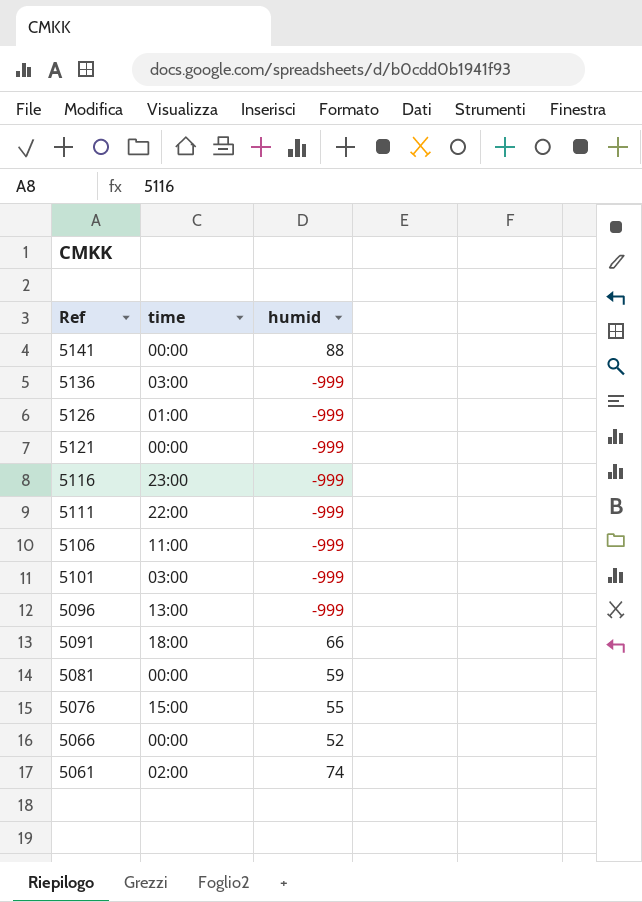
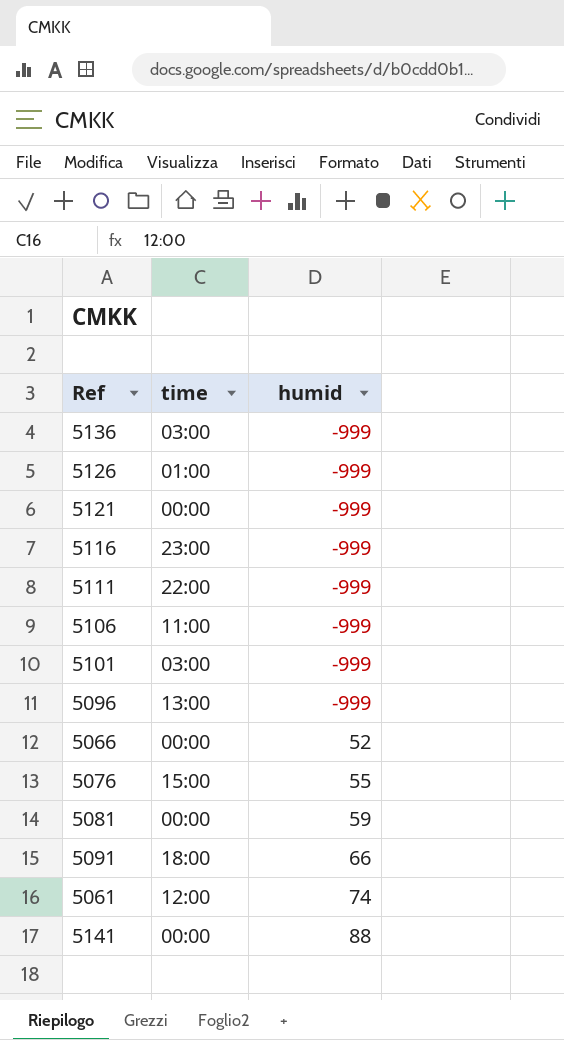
row order: Ref descending -> humid ascending
5061 | time: 02:00 -> 12:00

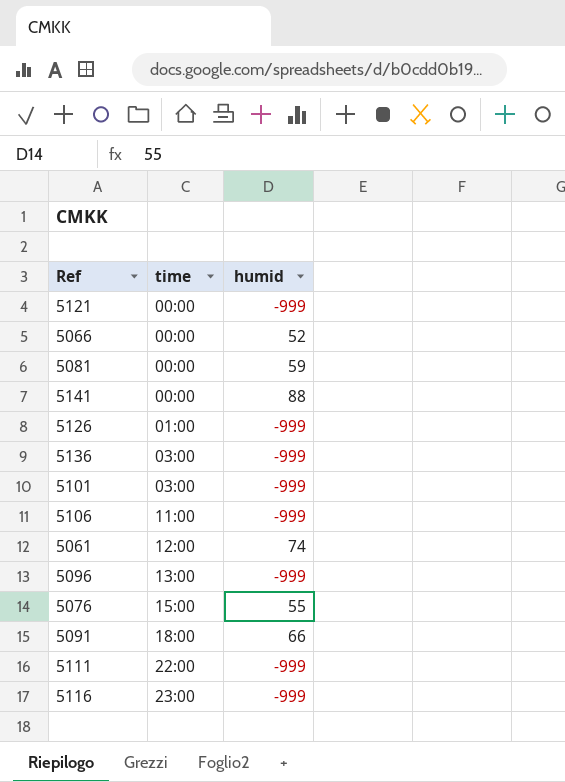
row order: humid ascending -> time ascending

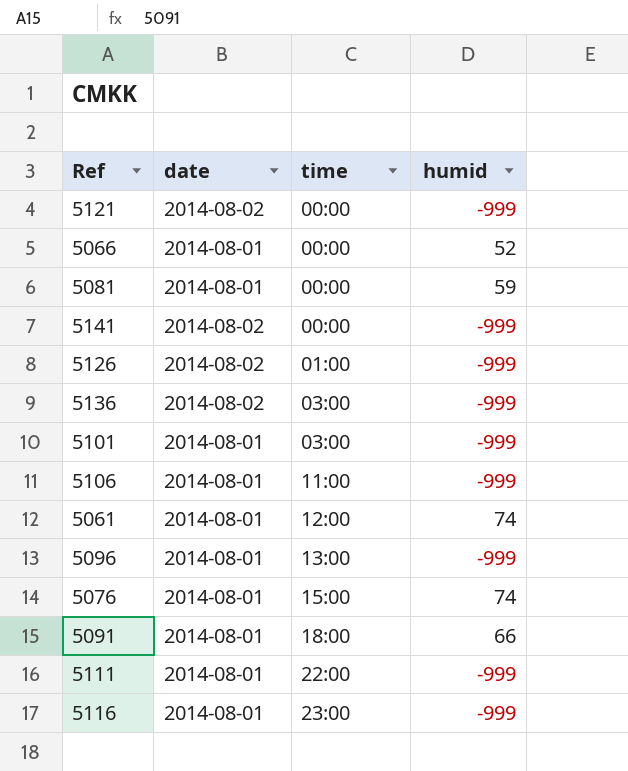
column date | position: none -> 2
5141 | humid: 88 -> -999
5076 | humid: 55 -> 74

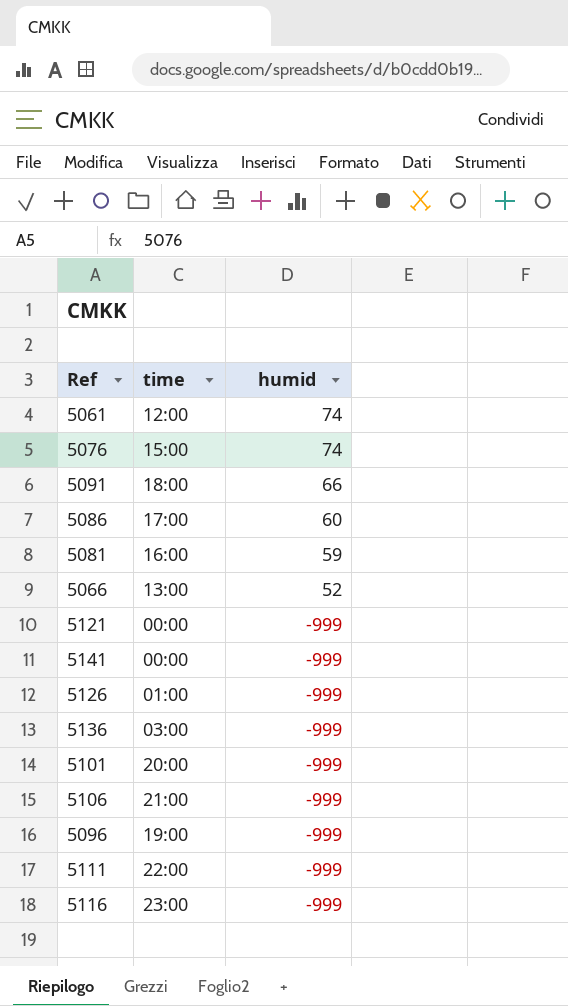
row order: time ascending -> humid descending
column date | position: 2 -> none
row 5086: none -> 17:00 | 60
5081 | time: 00:00 -> 16:00
5066 | time: 00:00 -> 13:00
5101 | time: 03:00 -> 20:00
5106 | time: 11:00 -> 21:00
5096 | time: 13:00 -> 19:00

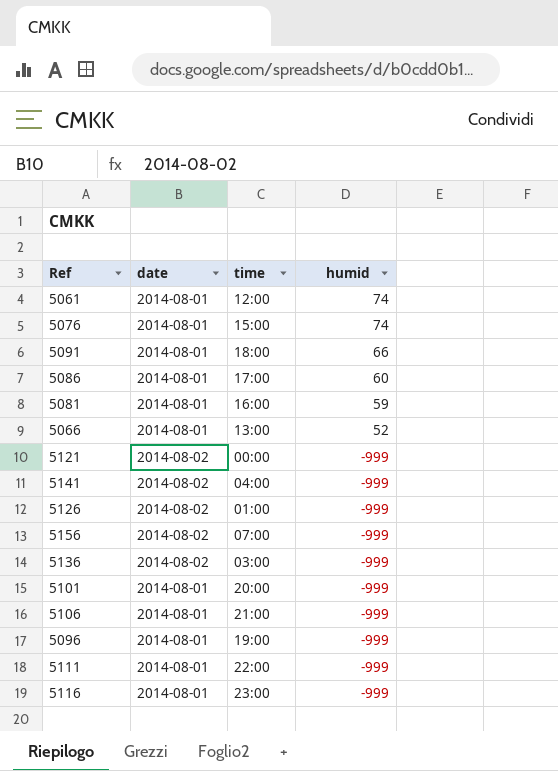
column date | position: none -> 2
5141 | time: 00:00 -> 04:00
row 5156: none -> 2014-08-02 | 07:00 | -999

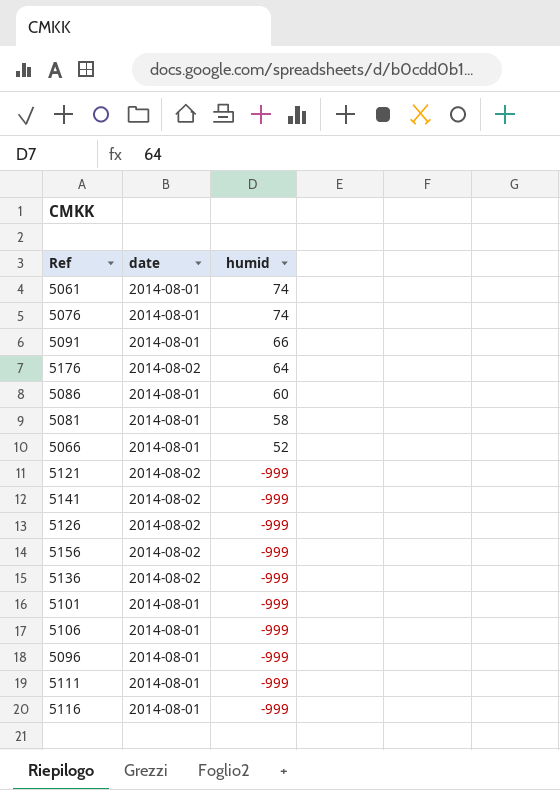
column time | position: 3 -> none
row 5176: none -> 2014-08-02 | 64
5081 | humid: 59 -> 58

